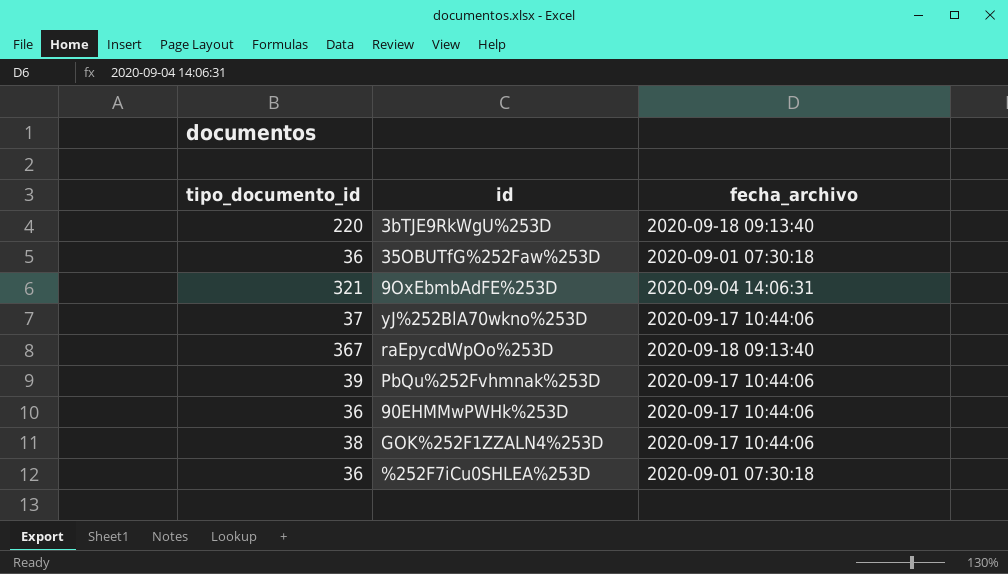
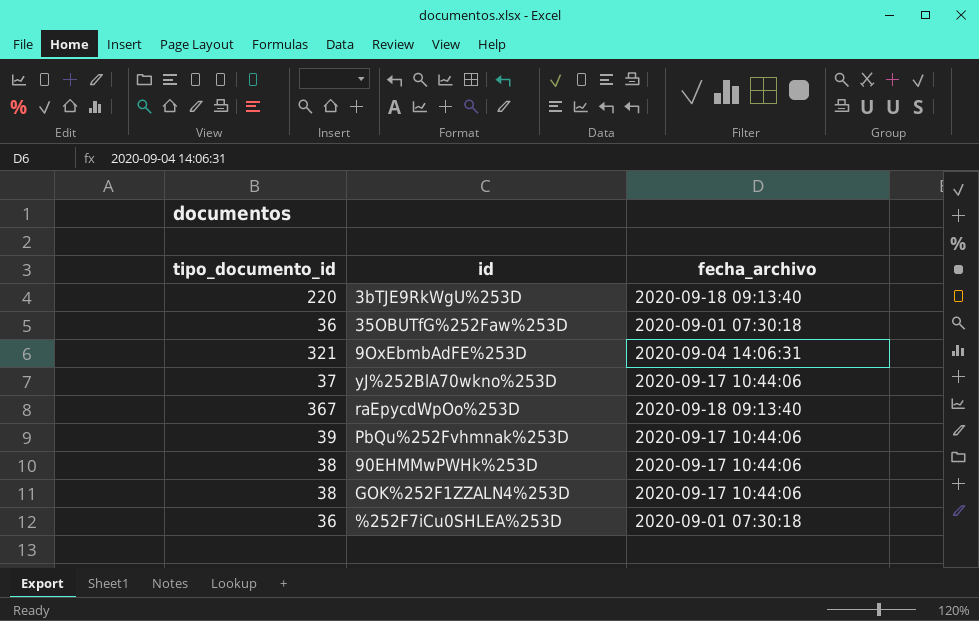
90EHMMwPWHk%253D | tipo_documento_id: 36 -> 38

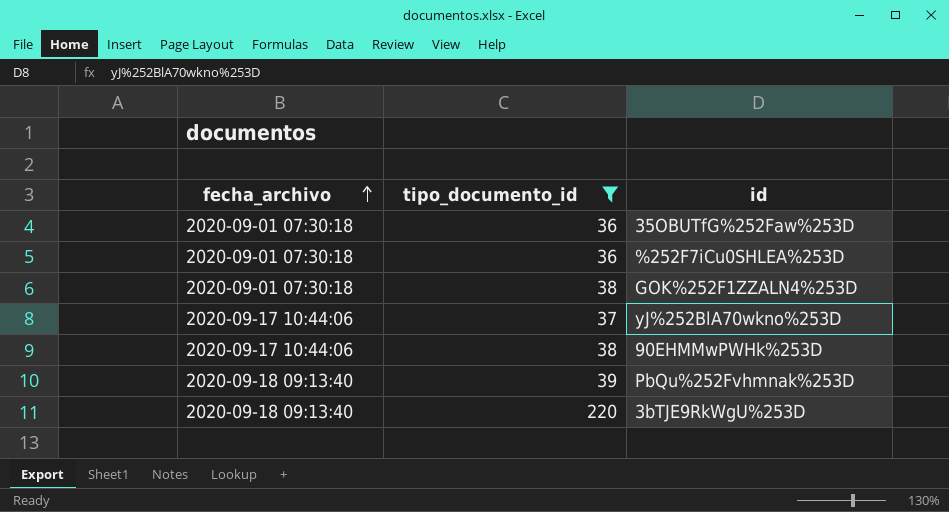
filter: none -> tipo_documento_id <= 220
row order: none -> fecha_archivo ascending
column fecha_archivo | position: 3 -> 1
GOK%252F1ZZALN4%253D | fecha_archivo: 2020-09-17 10:44:06 -> 2020-09-01 07:30:18
PbQu%252Fvhmnak%253D | fecha_archivo: 2020-09-17 10:44:06 -> 2020-09-18 09:13:40

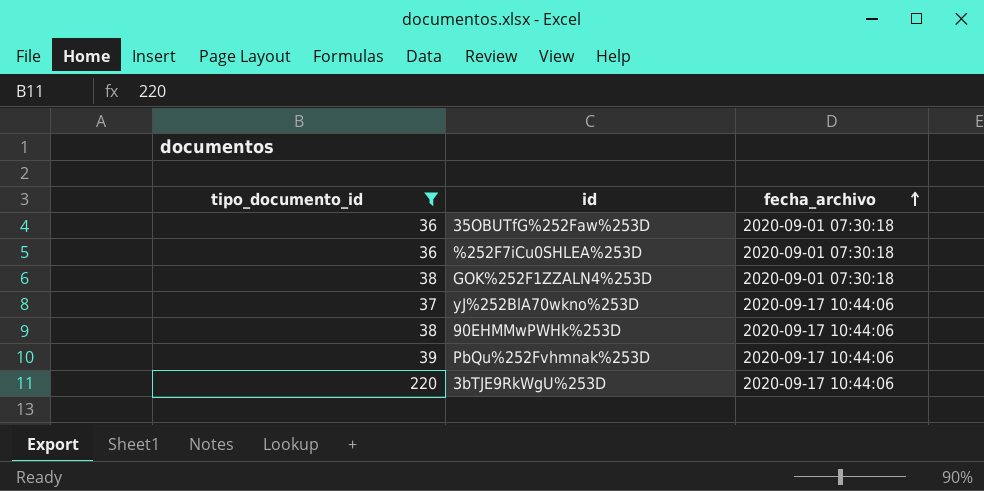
column fecha_archivo | position: 1 -> 3
PbQu%252Fvhmnak%253D | fecha_archivo: 2020-09-18 09:13:40 -> 2020-09-17 10:44:06
3bTJE9RkWgU%253D | fecha_archivo: 2020-09-18 09:13:40 -> 2020-09-17 10:44:06

